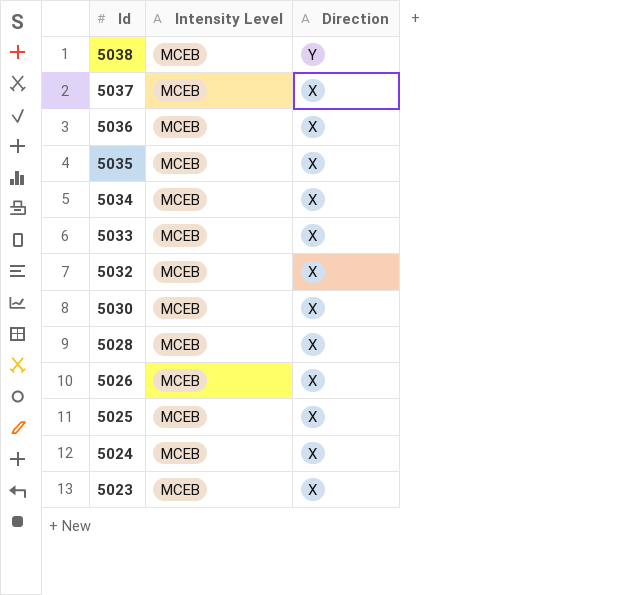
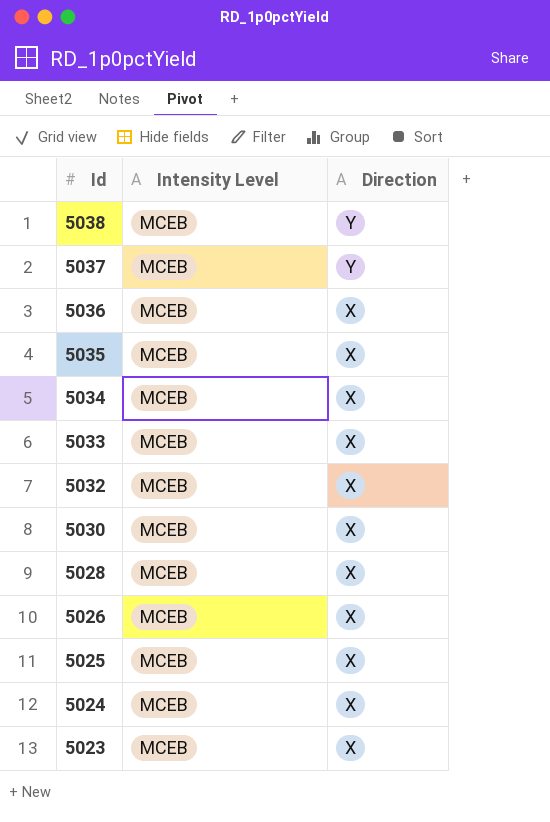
5037 | Direction: X -> Y

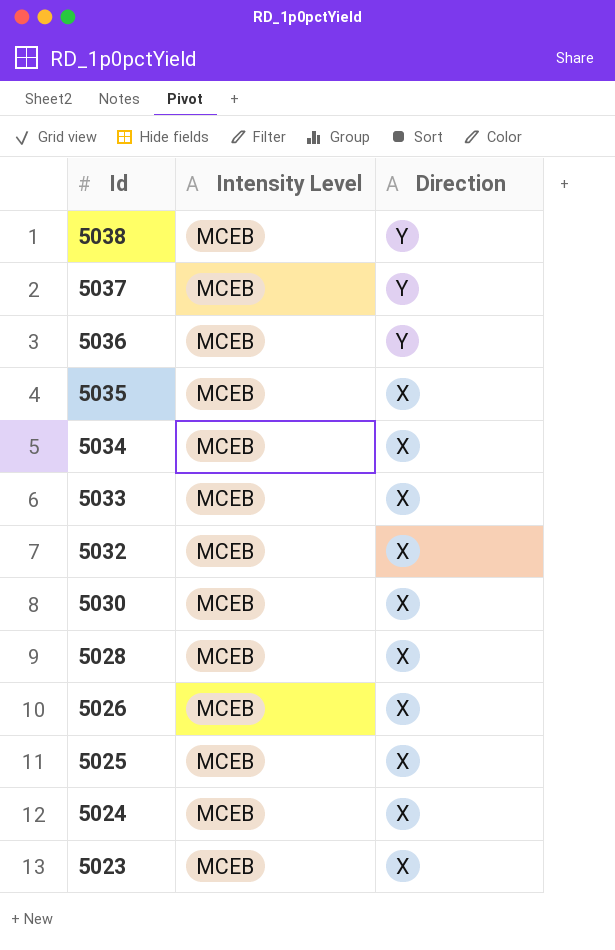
5036 | Direction: X -> Y

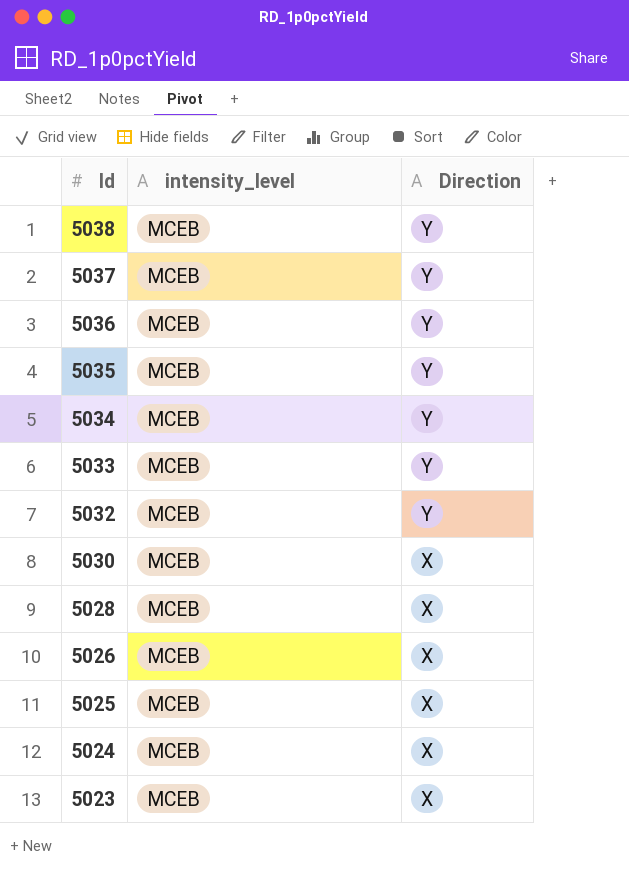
column name: Intensity Level -> intensity_level
5035 | Direction: X -> Y
5034 | Direction: X -> Y
5033 | Direction: X -> Y
5032 | Direction: X -> Y

